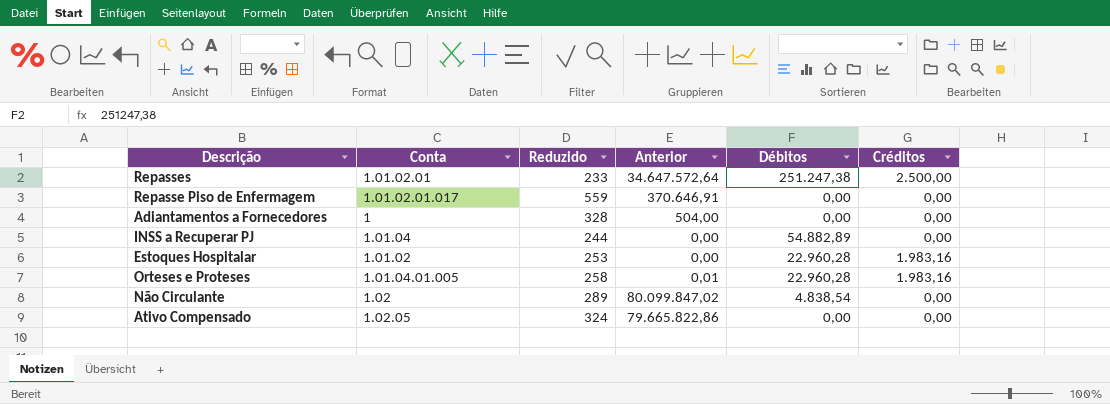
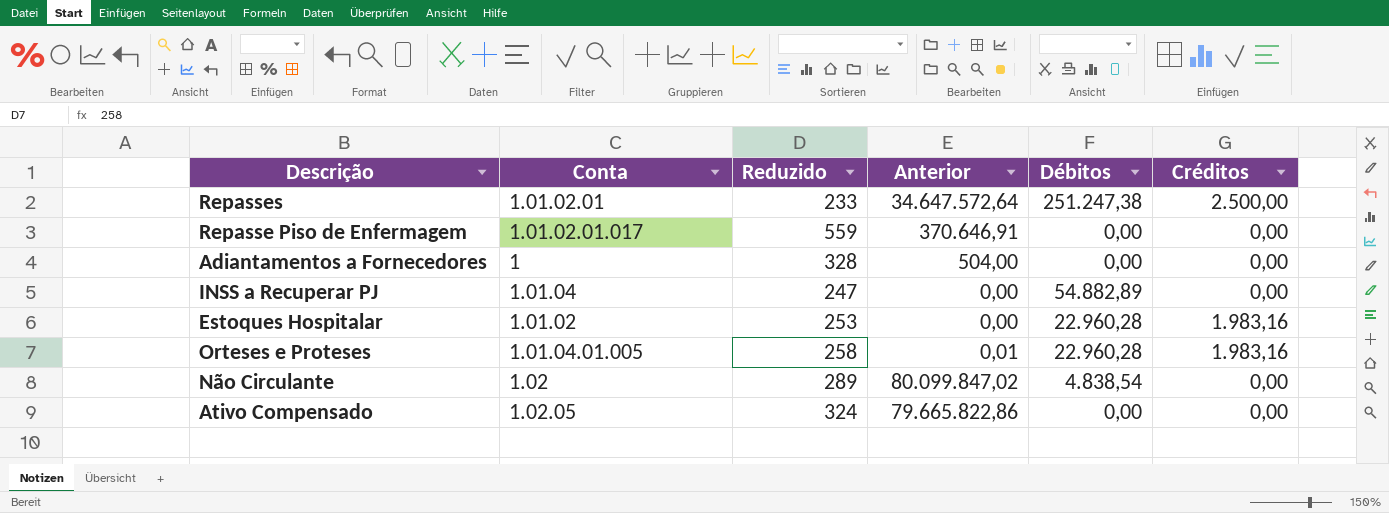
INSS a Recuperar PJ | Reduzido: 244 -> 247

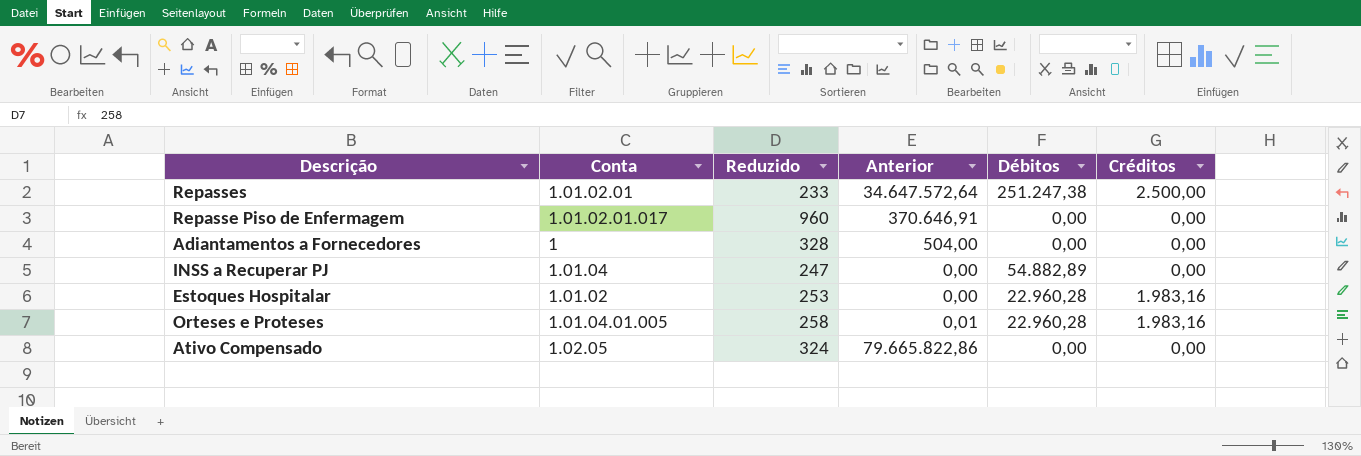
row Não Circulante: 1.02 | 289 | 80.099.847,02 | 4.838,54 | 0,00 -> none
Repasse Piso de Enfermagem | Reduzido: 559 -> 960

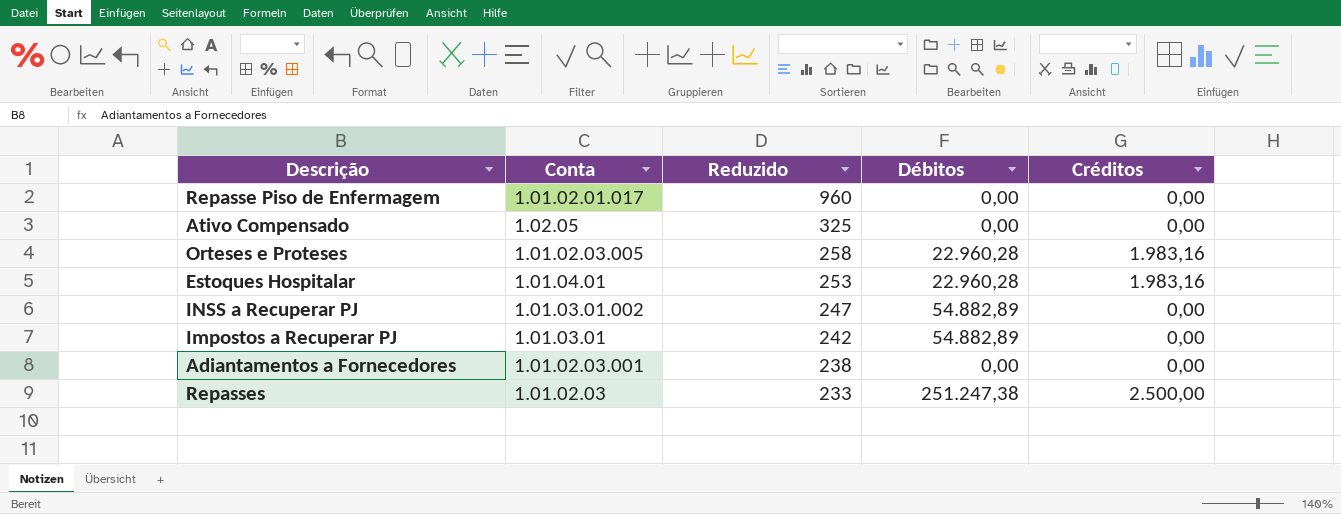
row order: none -> Reduzido descending
column Anterior | position: 4 -> none
Ativo Compensado | Reduzido: 324 -> 325
Orteses e Proteses | Conta: 1.01.04.01.005 -> 1.01.02.03.005
Estoques Hospitalar | Conta: 1.01.02 -> 1.01.04.01
INSS a Recuperar PJ | Conta: 1.01.04 -> 1.01.03.01.002
row Impostos a Recuperar PJ: none -> 1.01.03.01 | 242 | 54.882,89 | 0,00
Adiantamentos a Fornecedores | Conta: 1 -> 1.01.02.03.001
Adiantamentos a Fornecedores | Reduzido: 328 -> 238
Repasses | Conta: 1.01.02.01 -> 1.01.02.03

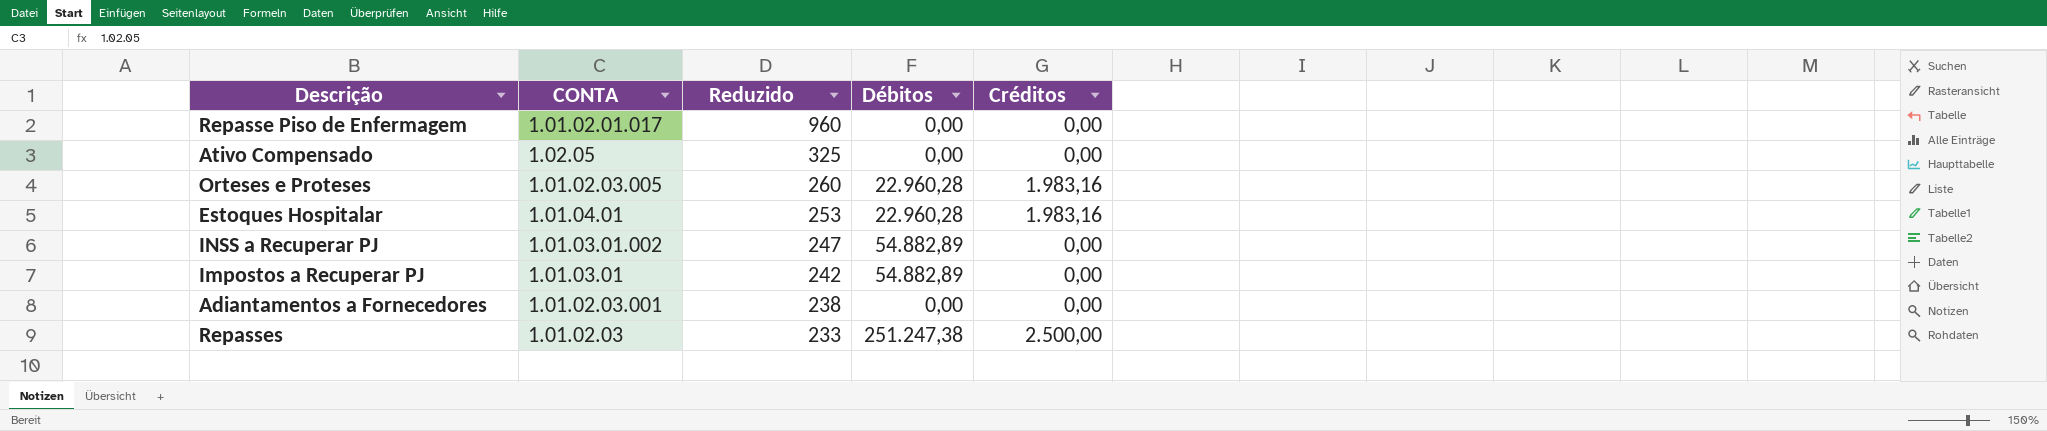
column name: Conta -> CONTA
Orteses e Proteses | Reduzido: 258 -> 260

